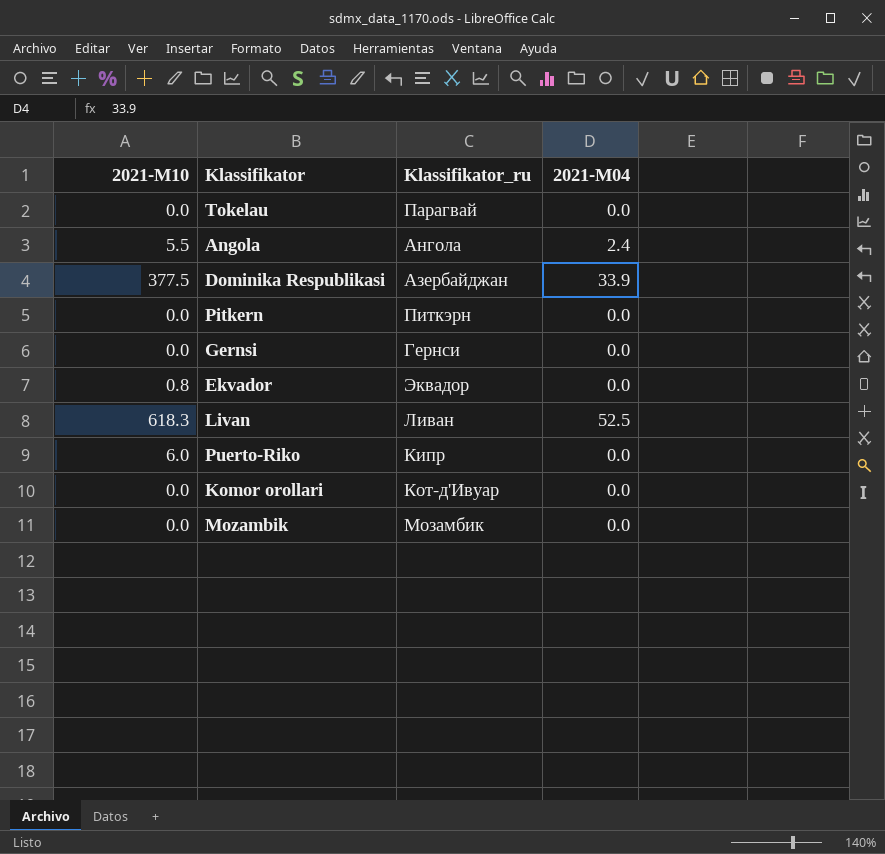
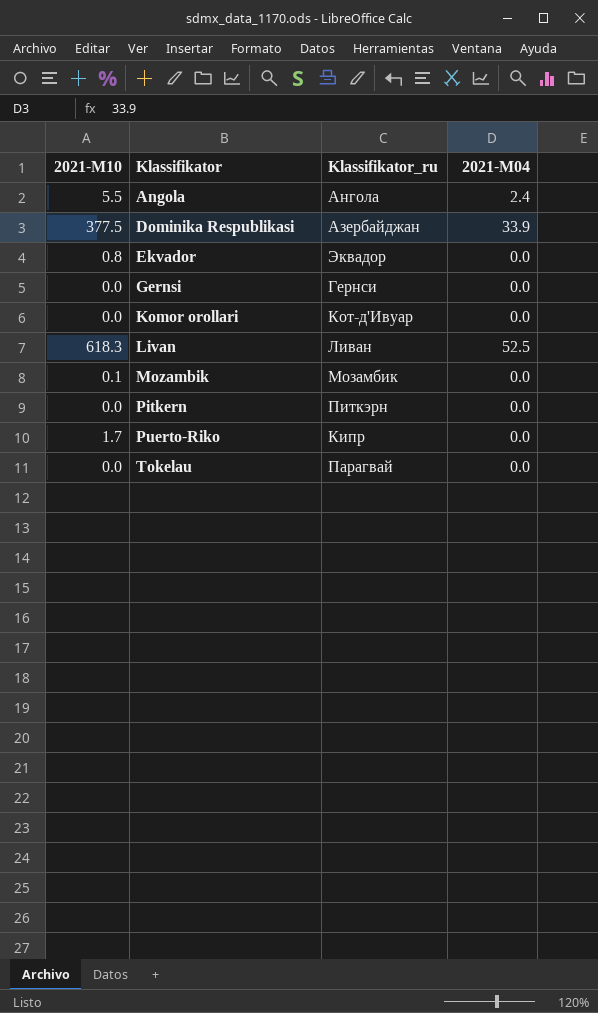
row order: none -> Klassifikator ascending
Mozambik | 2021-M10: 0.0 -> 0.1
Puerto-Riko | 2021-M10: 6.0 -> 1.7

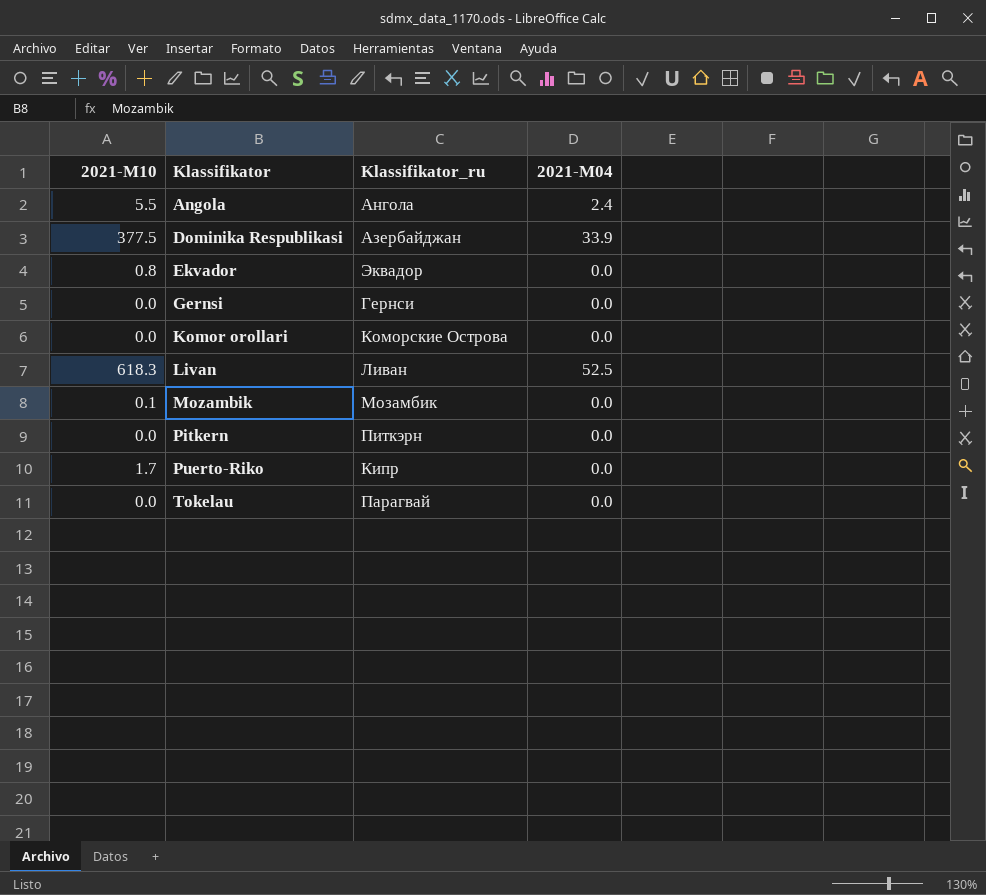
Komor orollari | Klassifikator_ru: Кот-д'Ивуар -> Коморские Острова

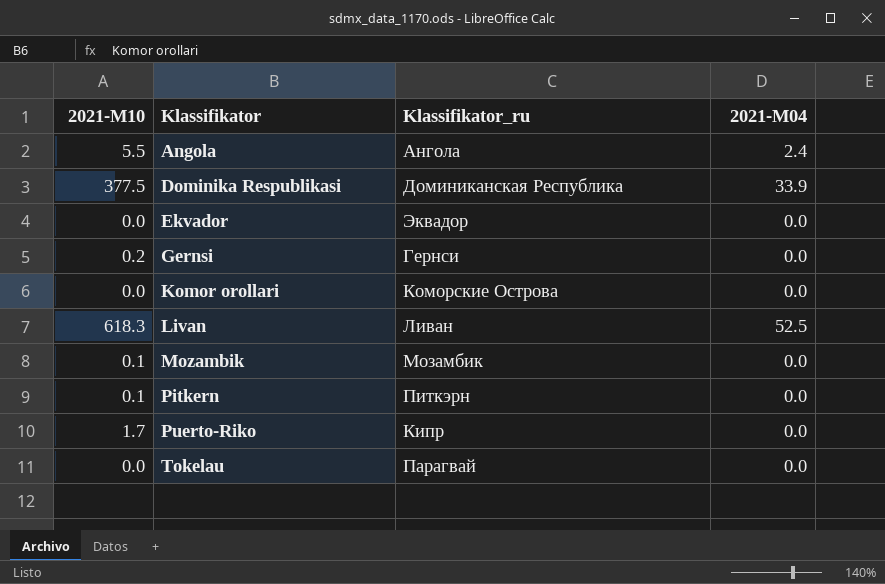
Dominika Respublikasi | Klassifikator_ru: Азербайджан -> Доминиканская Республика
Ekvador | 2021-M10: 0.8 -> 0.0
Gernsi | 2021-M10: 0.0 -> 0.2
Pitkern | 2021-M10: 0.0 -> 0.1

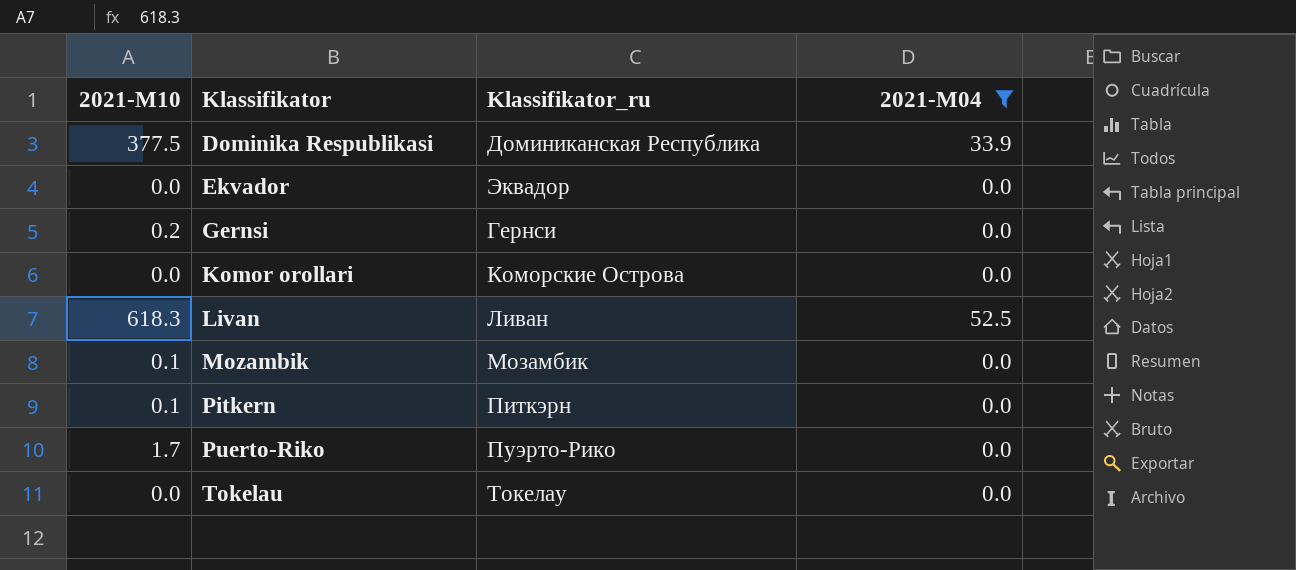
filter: none -> 2021-M04 != 2.4
Puerto-Riko | Klassifikator_ru: Кипр -> Пуэрто-Рико
Tokelau | Klassifikator_ru: Парагвай -> Токелау

